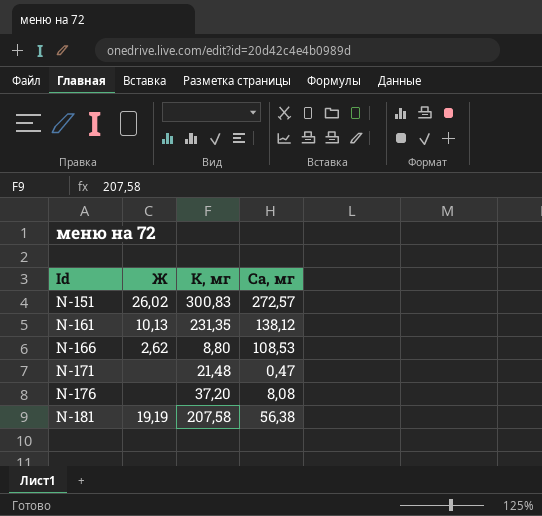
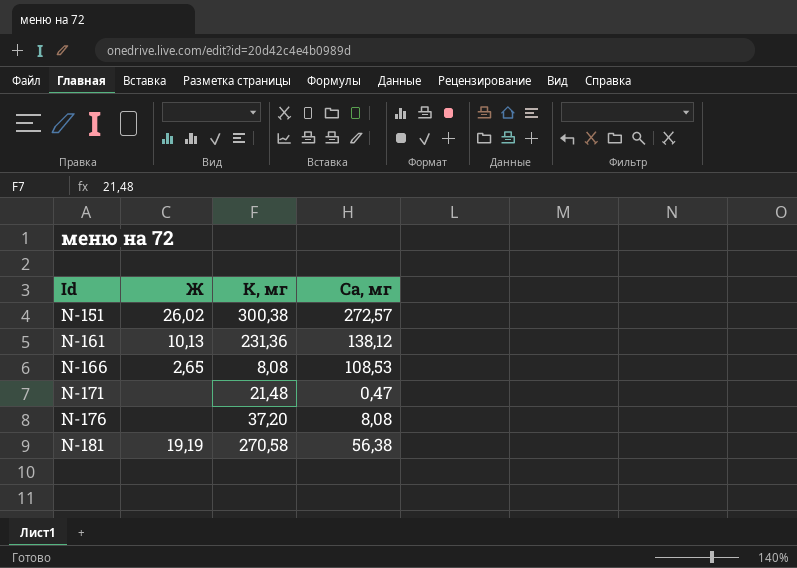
N-151 | K, мг: 300,83 -> 300,38
N-161 | K, мг: 231,35 -> 231,36
N-166 | Ж: 2,62 -> 2,65
N-166 | K, мг: 8,80 -> 8,08
N-181 | K, мг: 207,58 -> 270,58

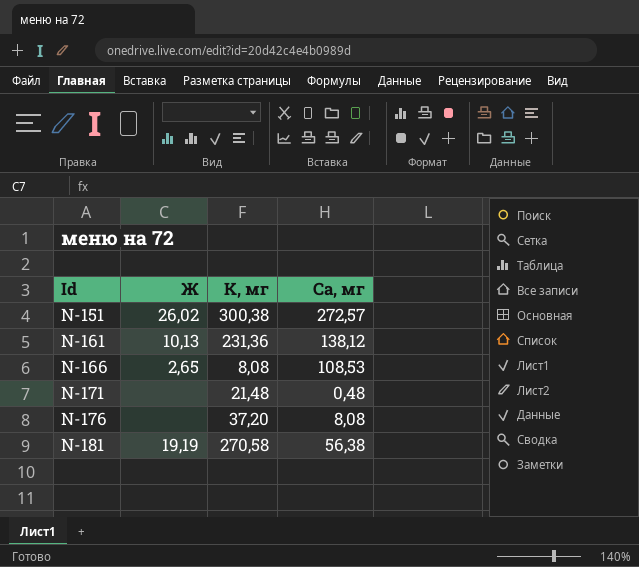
N-171 | Са, мг: 0,47 -> 0,48

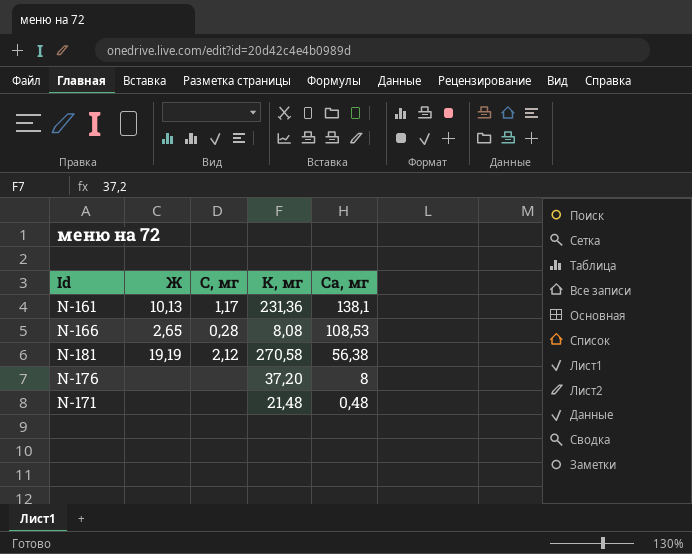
row order: Id ascending -> Са, мг descending
column С, мг | position: none -> 3
row N-151: 26,02 | 300,38 | 272,57 -> none
N-161 | Са, мг: 138,12 -> 138,1
N-176 | Са, мг: 8,08 -> 8

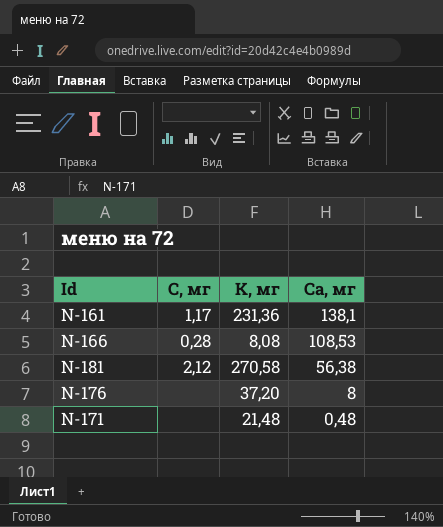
column Ж | position: 2 -> none

